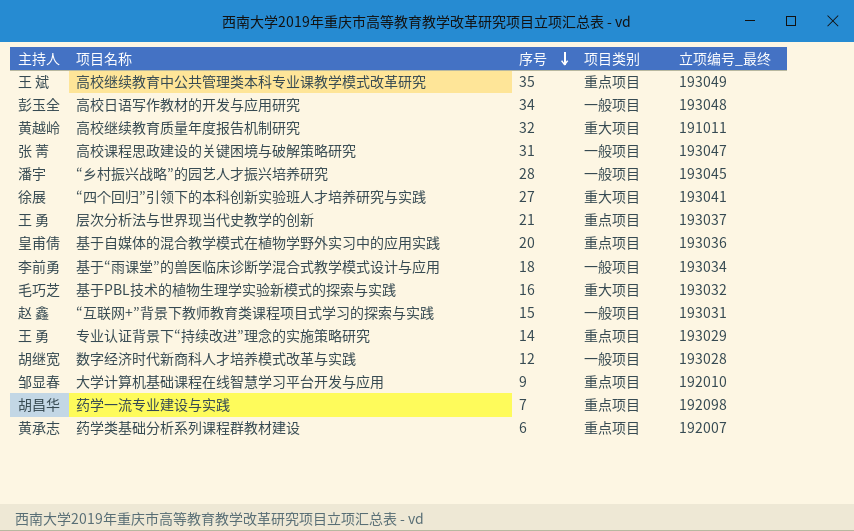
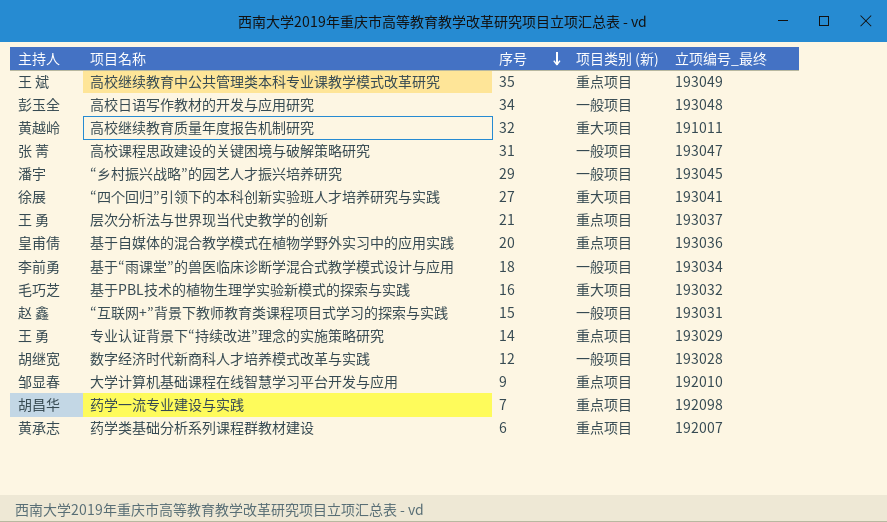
column name: 项目类别 -> 项目类别 (新)
“乡村振兴战略”的园艺人才振兴培养研究 | 序号: 28 -> 29

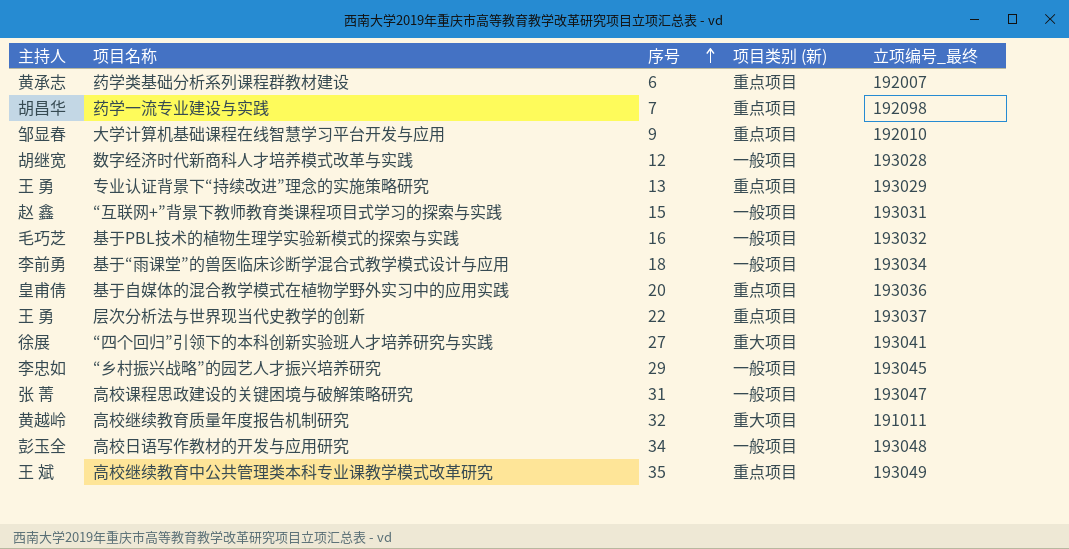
row order: 序号 descending -> 序号 ascending
专业认证背景下“持续改进”理念的实施策略研究 | 序号: 14 -> 13
基于PBL技术的植物生理学实验新模式的探索与实践 | 项目类别 (新): 重大项目 -> 一般项目
层次分析法与世界现当代史教学的创新 | 序号: 21 -> 22
“乡村振兴战略”的园艺人才振兴培养研究 | 主持人: 潘宇 -> 李忠如

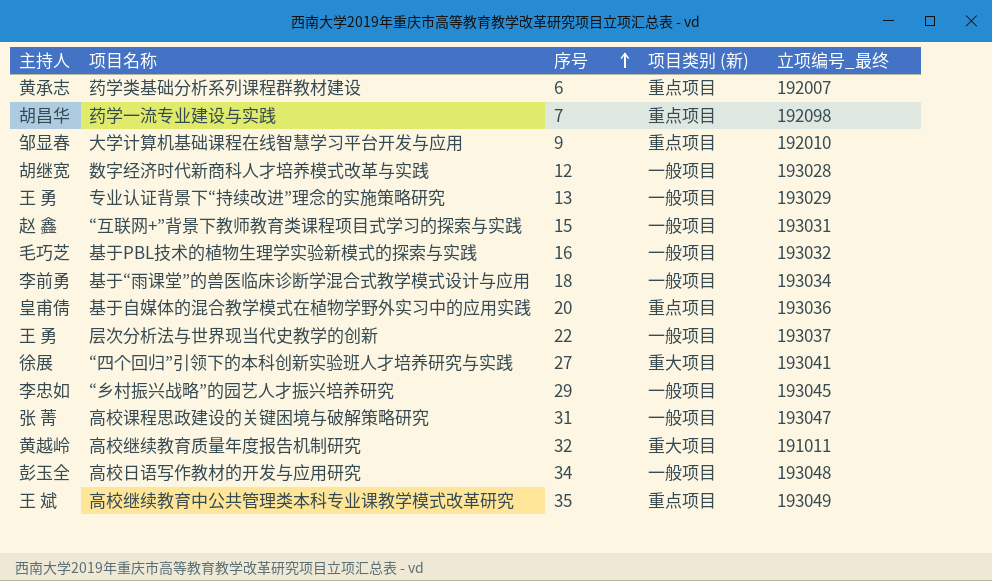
专业认证背景下“持续改进”理念的实施策略研究 | 项目类别 (新): 重点项目 -> 一般项目
层次分析法与世界现当代史教学的创新 | 项目类别 (新): 重点项目 -> 一般项目

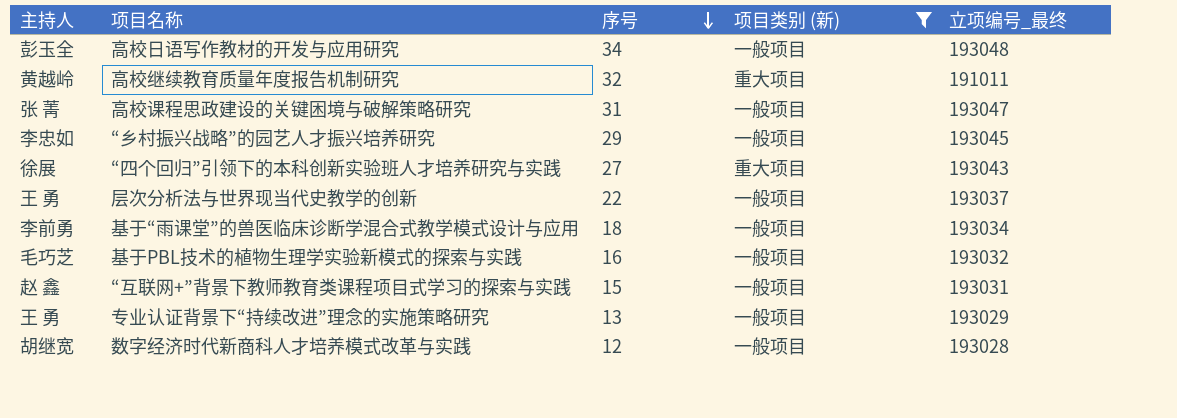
filter: none -> 项目类别 (新) != 重点项目
row order: 序号 ascending -> 序号 descending
“四个回归”引领下的本科创新实验班人才培养研究与实践 | 立项编号_最终: 193041 -> 193043

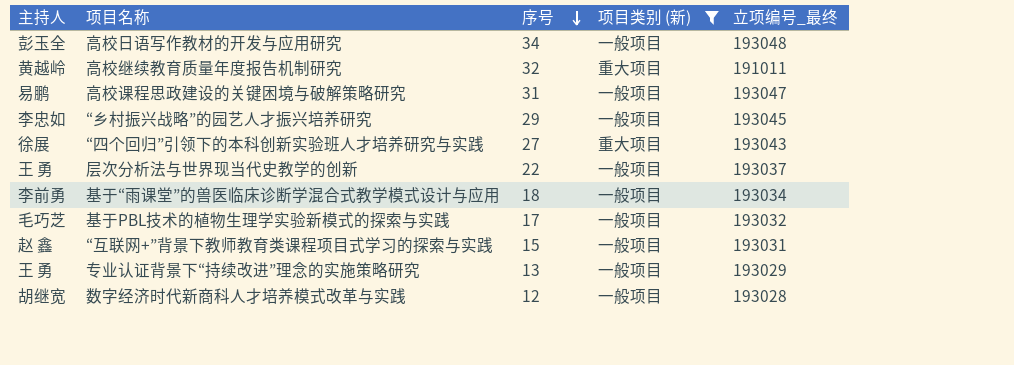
高校课程思政建设的关键困境与破解策略研究 | 主持人: 张 菁 -> 易鹏
基于PBL技术的植物生理学实验新模式的探索与实践 | 序号: 16 -> 17

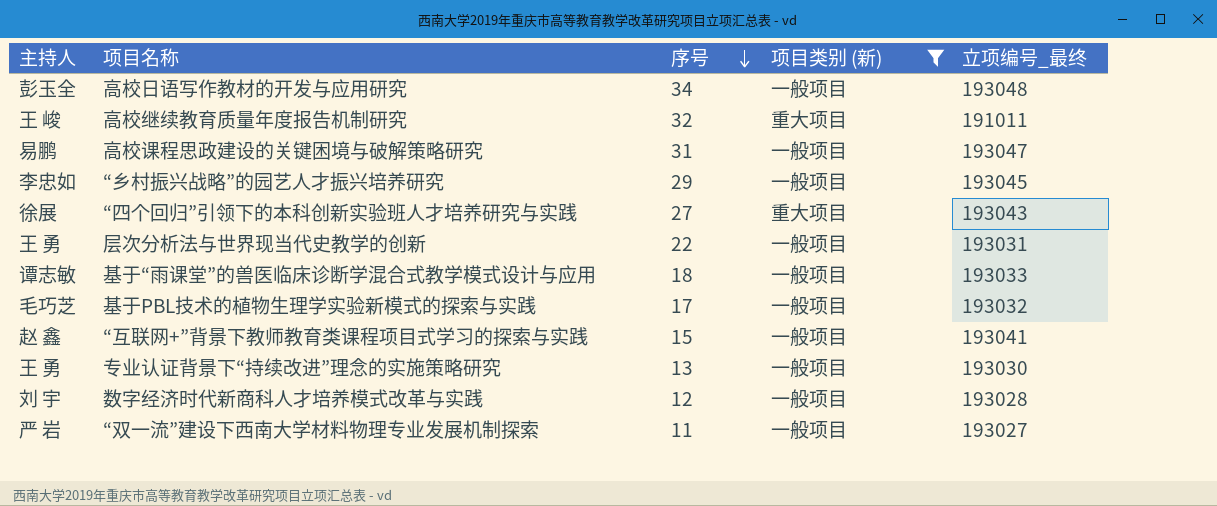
高校继续教育质量年度报告机制研究 | 主持人: 黄越岭 -> 王 峻
层次分析法与世界现当代史教学的创新 | 立项编号_最终: 193037 -> 193031
基于“雨课堂”的兽医临床诊断学混合式教学模式设计与应用 | 主持人: 李前勇 -> 谭志敏
基于“雨课堂”的兽医临床诊断学混合式教学模式设计与应用 | 立项编号_最终: 193034 -> 193033
“互联网+”背景下教师教育类课程项目式学习的探索与实践 | 立项编号_最终: 193031 -> 193041
专业认证背景下“持续改进”理念的实施策略研究 | 立项编号_最终: 193029 -> 193030
数字经济时代新商科人才培养模式改革与实践 | 主持人: 胡继宽 -> 刘 宇
row “双一流”建设下西南大学材料物理专业发展机制探索: none -> 严 岩 | 11 | 一般项目 | 193027

